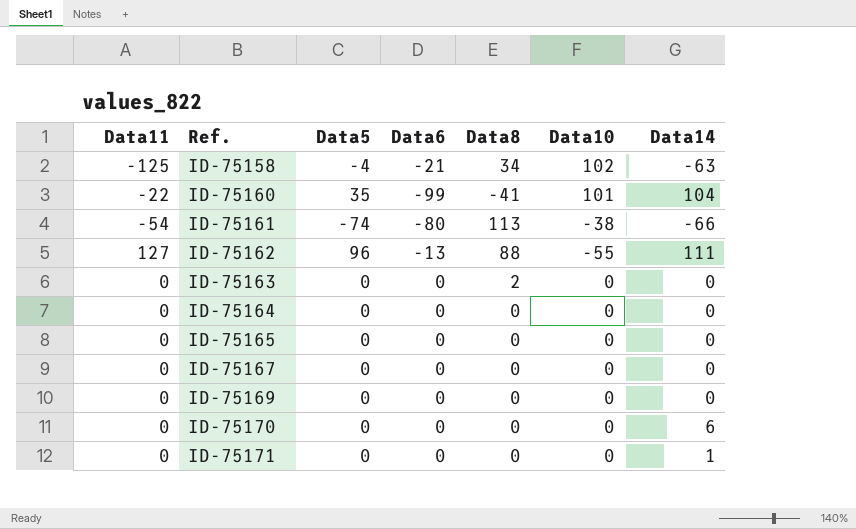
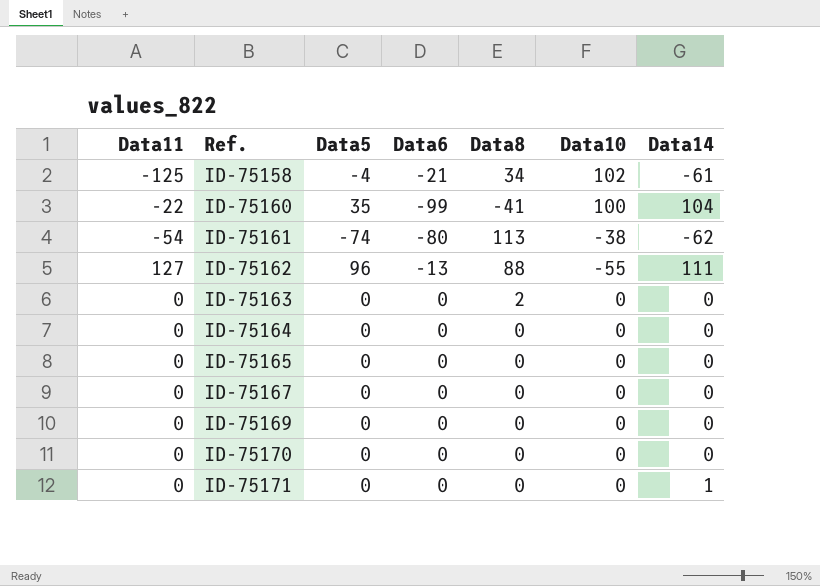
ID-75158 | Data14: -63 -> -61
ID-75160 | Data10: 101 -> 100
ID-75161 | Data14: -66 -> -62
ID-75170 | Data14: 6 -> 0

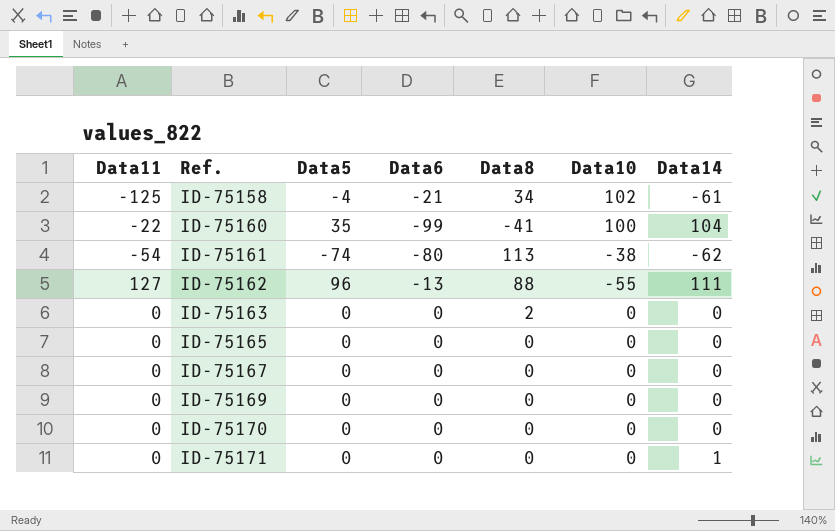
row ID-75164: 0 | 0 | 0 | 0 | 0 | 0 -> none

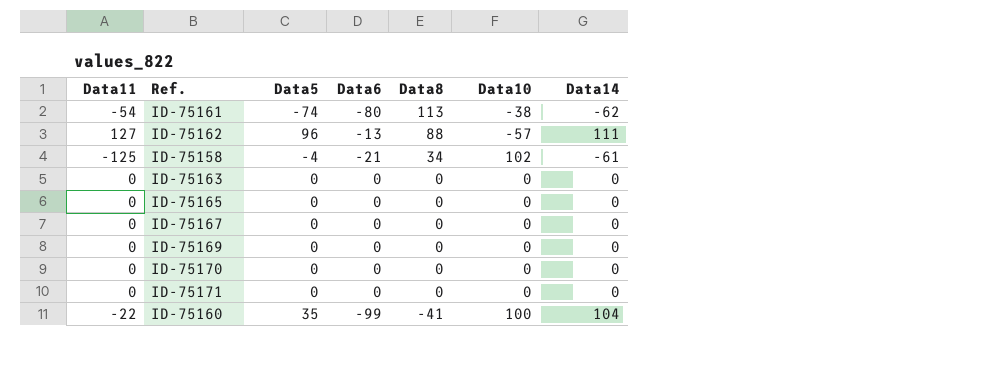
row order: Ref. ascending -> Data8 descending
ID-75162 | Data10: -55 -> -57
ID-75163 | Data8: 2 -> 0
ID-75171 | Data14: 1 -> 0

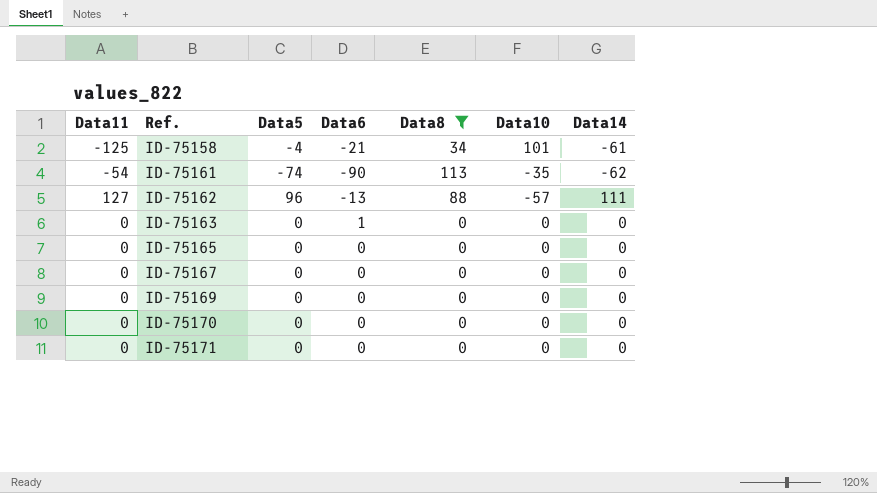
filter: none -> Data8 != -41
row order: Data8 descending -> Ref. ascending
ID-75158 | Data10: 102 -> 101
ID-75161 | Data6: -80 -> -90
ID-75161 | Data10: -38 -> -35
ID-75163 | Data6: 0 -> 1

